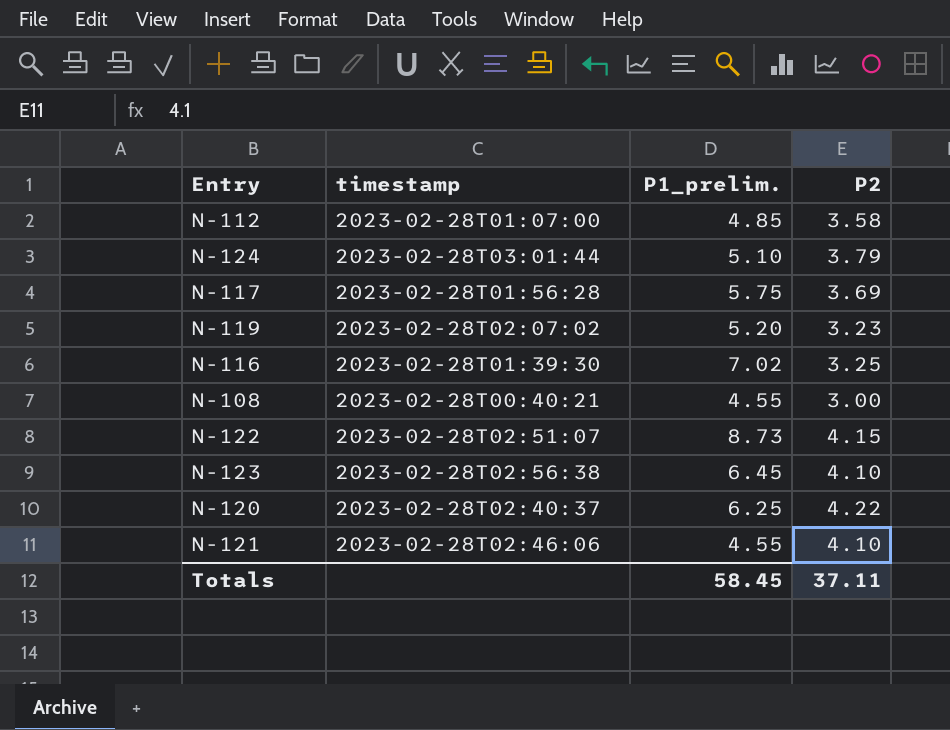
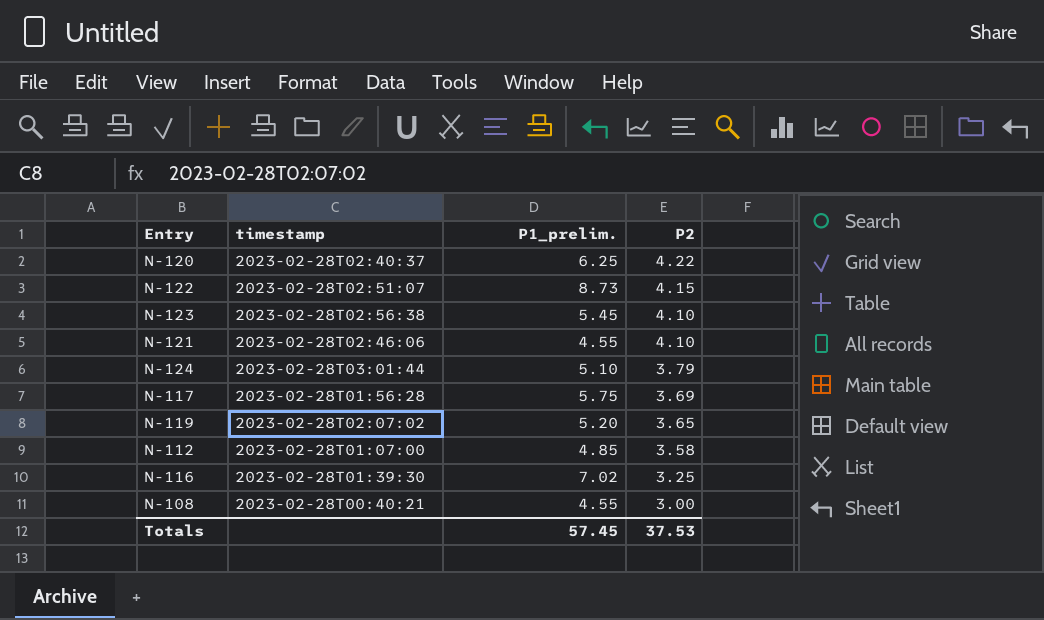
row order: none -> P2 descending
N-123 | P1_prelim.: 6.45 -> 5.45
N-119 | P2: 3.23 -> 3.65
Totals | P1_prelim.: 58.45 -> 57.45
Totals | P2: 37.11 -> 37.53

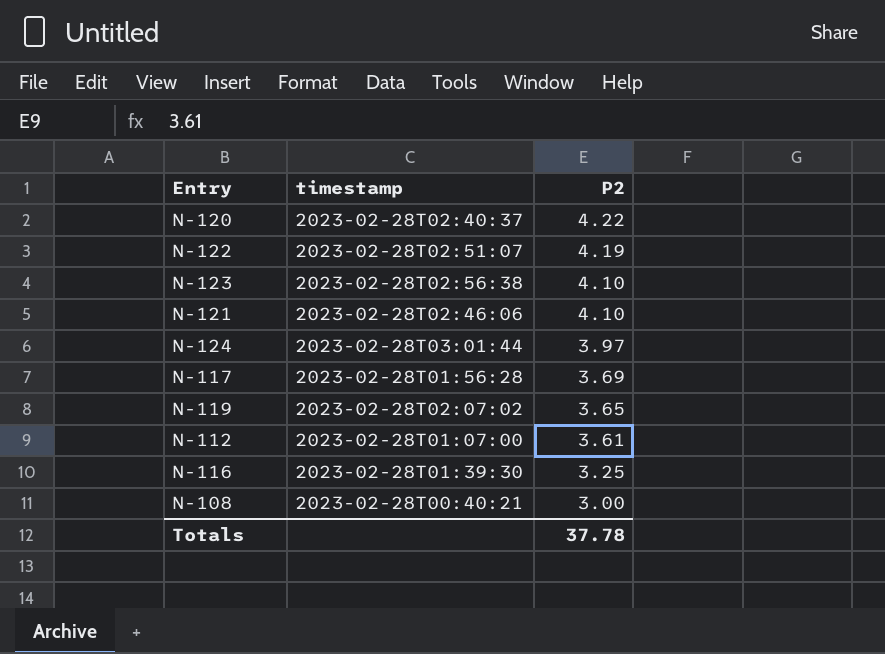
column P1_prelim. | position: 3 -> none
N-122 | P2: 4.15 -> 4.19
N-124 | P2: 3.79 -> 3.97
N-112 | P2: 3.58 -> 3.61
Totals | P2: 37.53 -> 37.78

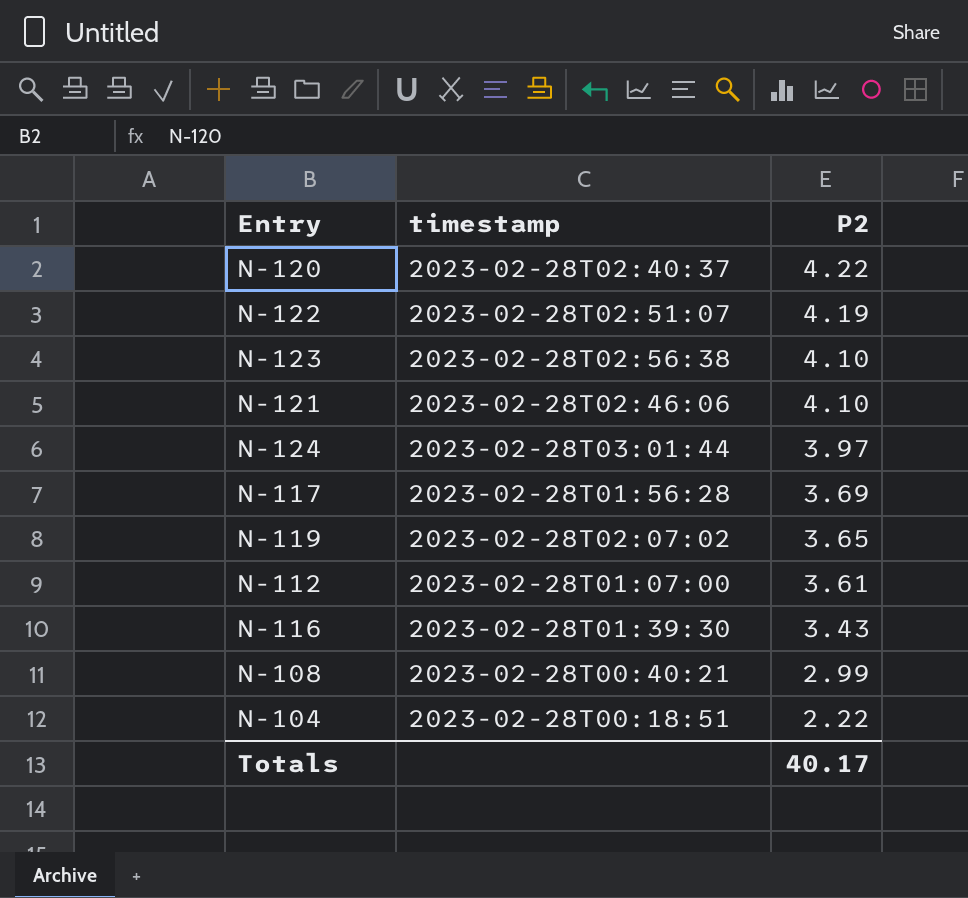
N-116 | P2: 3.25 -> 3.43
N-108 | P2: 3.00 -> 2.99
row N-104: none -> 2023-02-28T00:18:51 | 2.22
Totals | P2: 37.78 -> 40.17

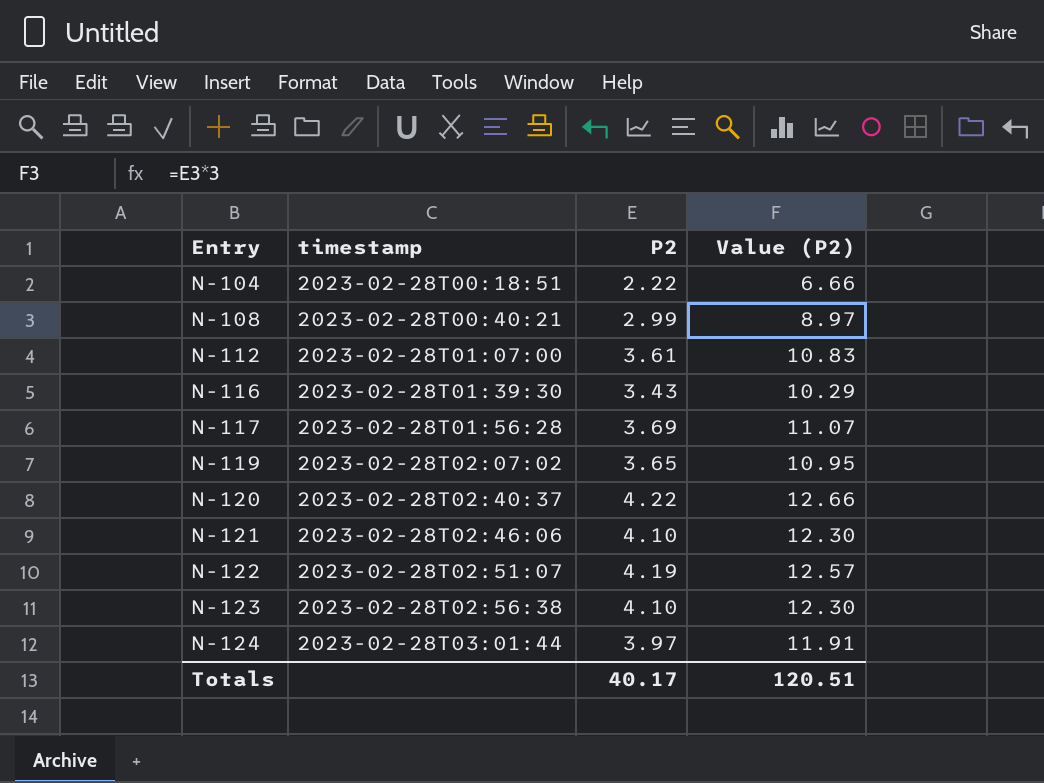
row order: P2 descending -> Entry ascending
column Value (P2) | formula: none -> [P2] * 3

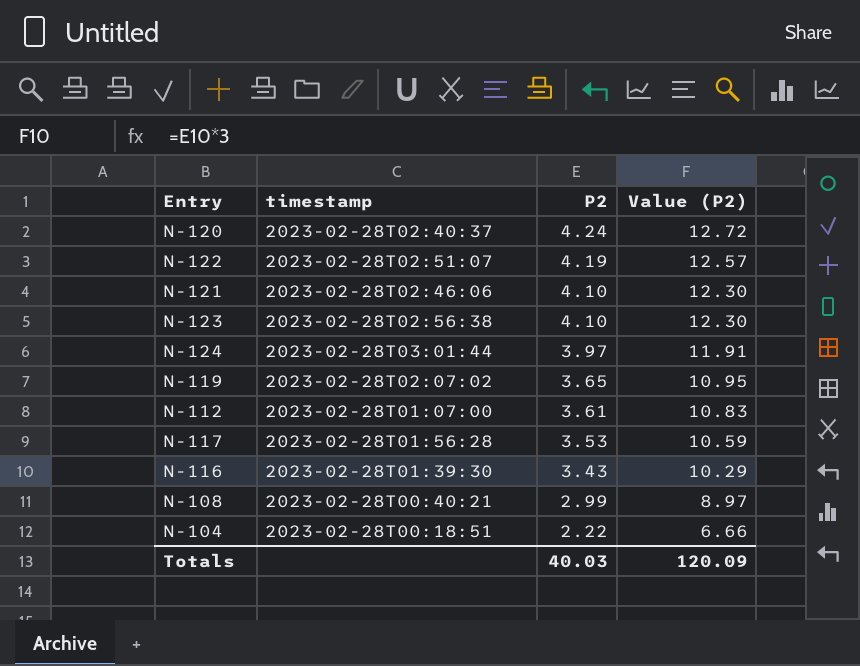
row order: Entry ascending -> P2 descending
N-120 | P2: 4.22 -> 4.24
N-120 | Value (P2): 12.66 -> 12.72
N-117 | P2: 3.69 -> 3.53
N-117 | Value (P2): 11.07 -> 10.59
Totals | P2: 40.17 -> 40.03
Totals | Value (P2): 120.51 -> 120.09

